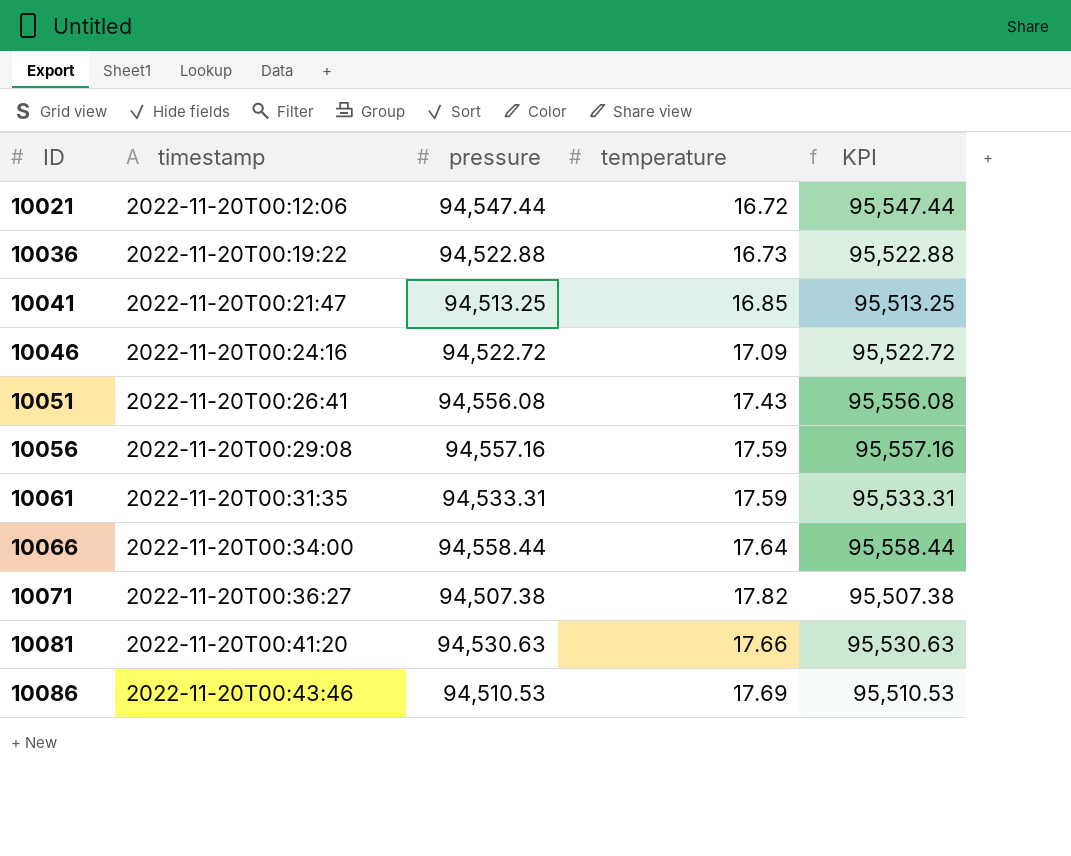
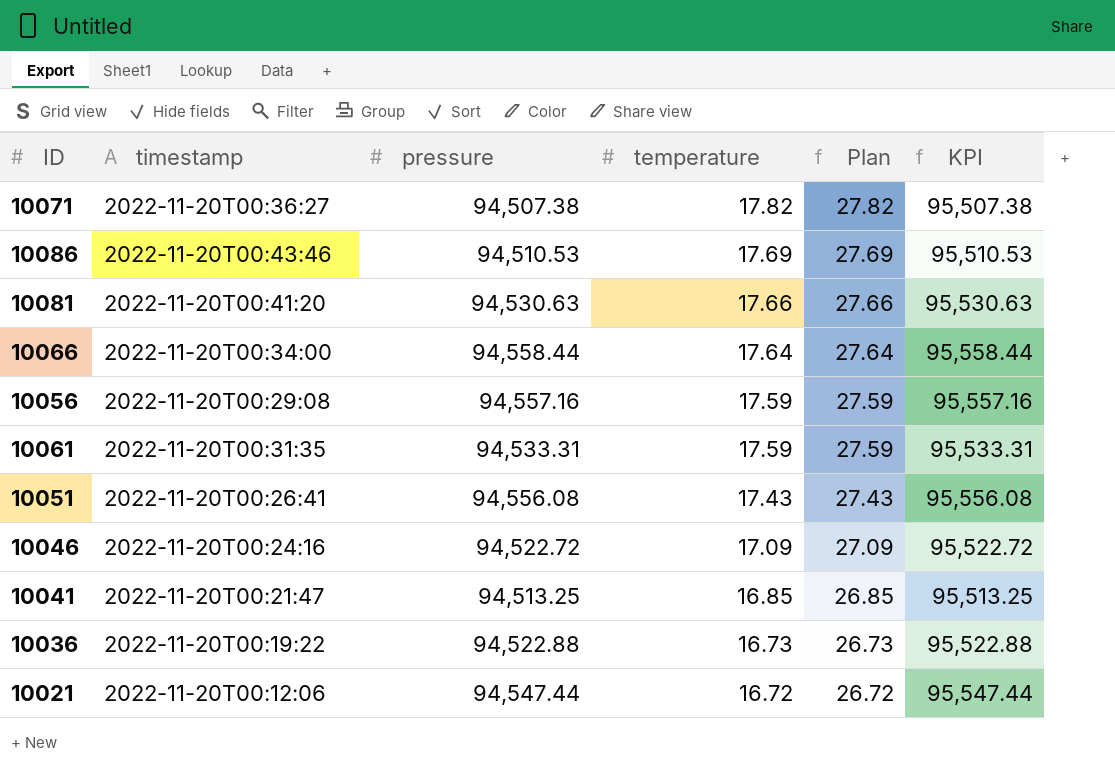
row order: ID ascending -> temperature descending
column Plan | formula: none -> [temperature] + 10

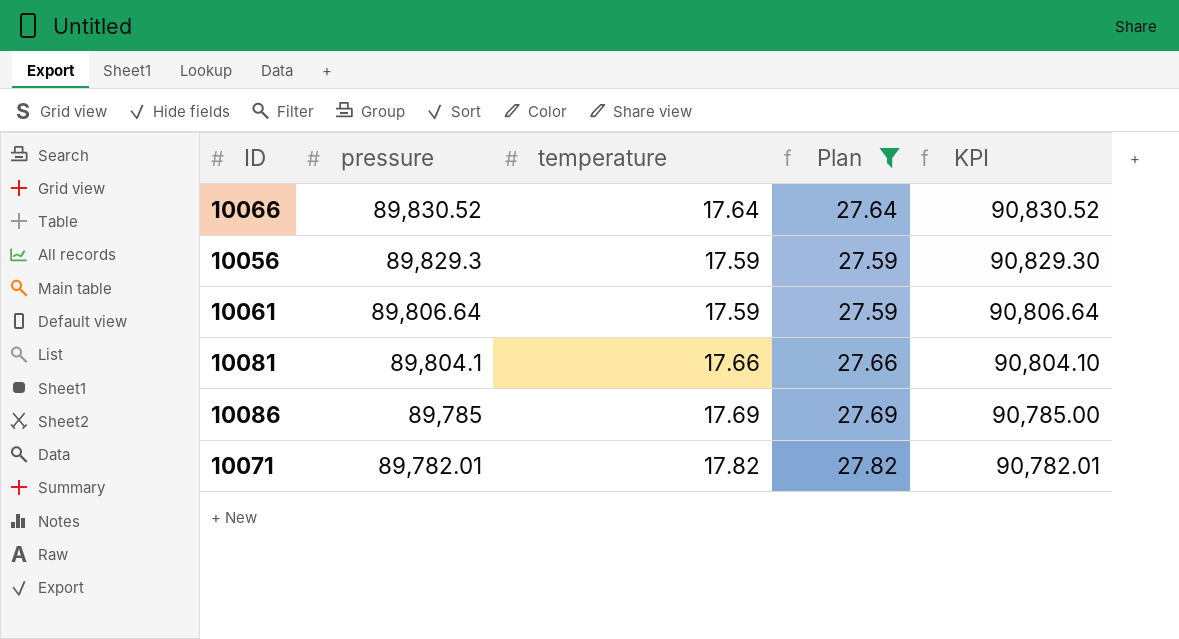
filter: none -> Plan >= 27.59
row order: temperature descending -> pressure descending
column timestamp | position: 2 -> none
10066 | pressure: 94,558.44 -> 89,830.52
10066 | KPI: 95,558.44 -> 90,830.52
10056 | pressure: 94,557.16 -> 89,829.3
10056 | KPI: 95,557.16 -> 90,829.30
10061 | pressure: 94,533.31 -> 89,806.64
10061 | KPI: 95,533.31 -> 90,806.64
10081 | pressure: 94,530.63 -> 89,804.1
10081 | KPI: 95,530.63 -> 90,804.10
10086 | pressure: 94,510.53 -> 89,785
10086 | KPI: 95,510.53 -> 90,785.00
10071 | pressure: 94,507.38 -> 89,782.01
10071 | KPI: 95,507.38 -> 90,782.01

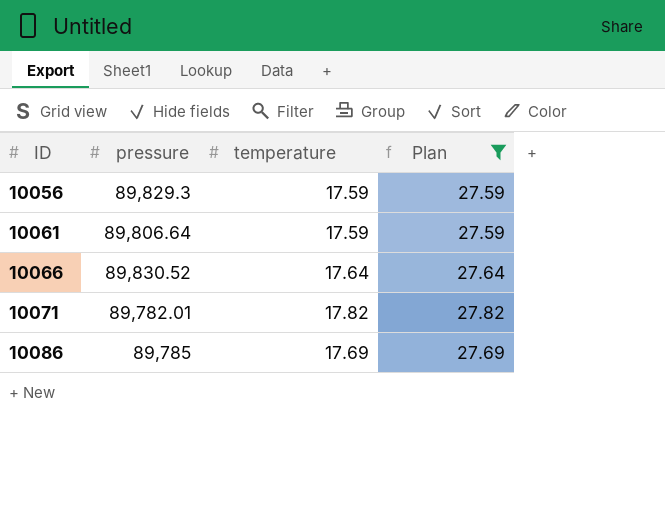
row order: pressure descending -> ID ascending
column KPI | formula: [pressure] + 1000 -> none
row 10081: 89,804.1 | 17.66 | 27.66 | 90,804.10 -> none

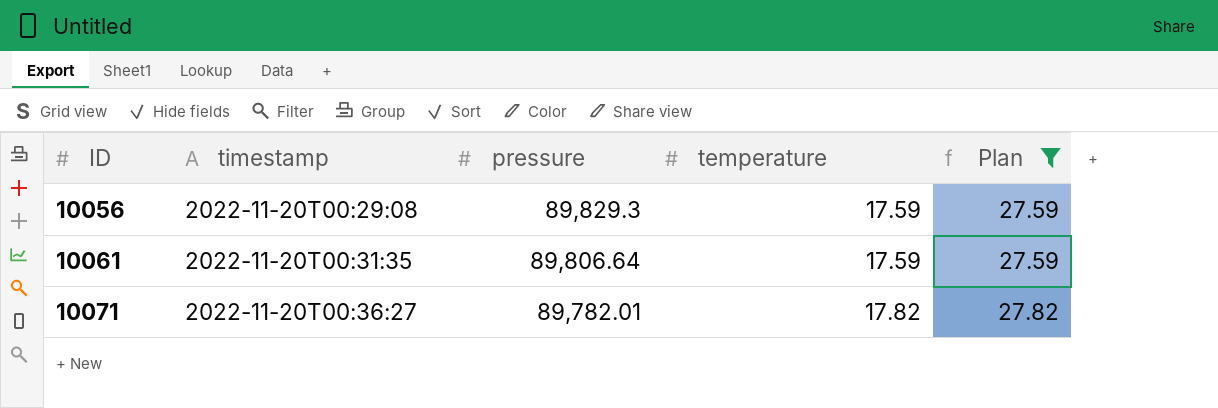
column timestamp | position: none -> 2
row 10066: 89,830.52 | 17.64 | 27.64 -> none
row 10086: 89,785 | 17.69 | 27.69 -> none

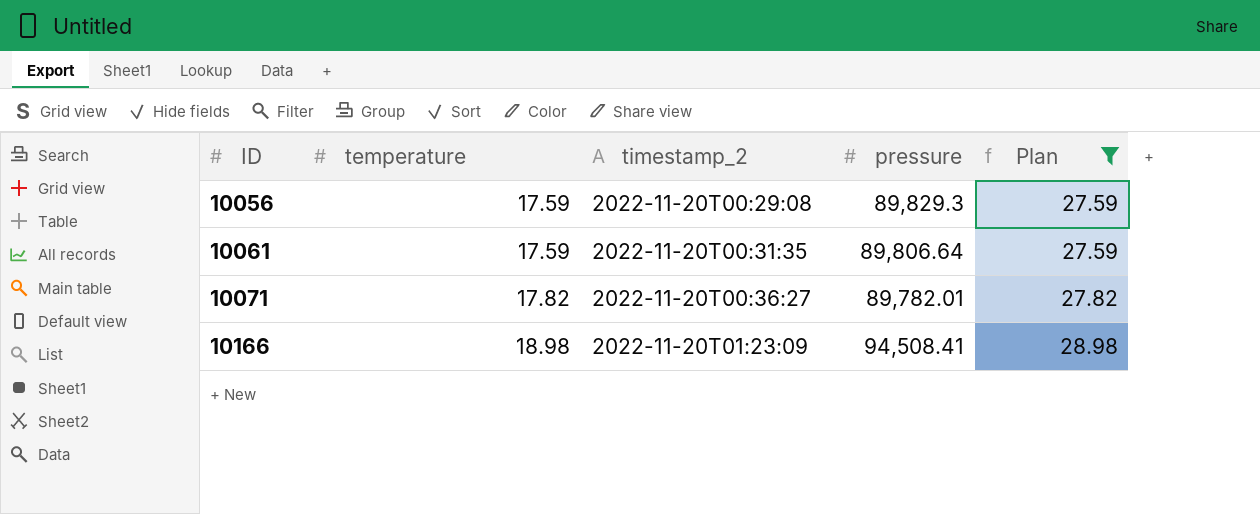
column temperature | position: 4 -> 2
column name: timestamp -> timestamp_2
row 10166: none -> 18.98 | 2022-11-20T01:23:09 | 94,508.41 | 28.98

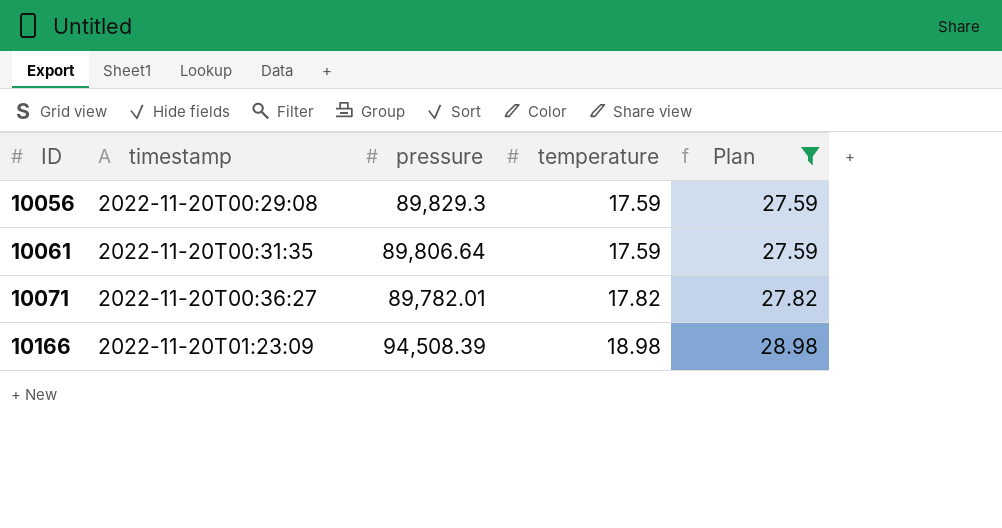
column name: timestamp_2 -> timestamp
column temperature | position: 2 -> 4
10166 | pressure: 94,508.41 -> 94,508.39

